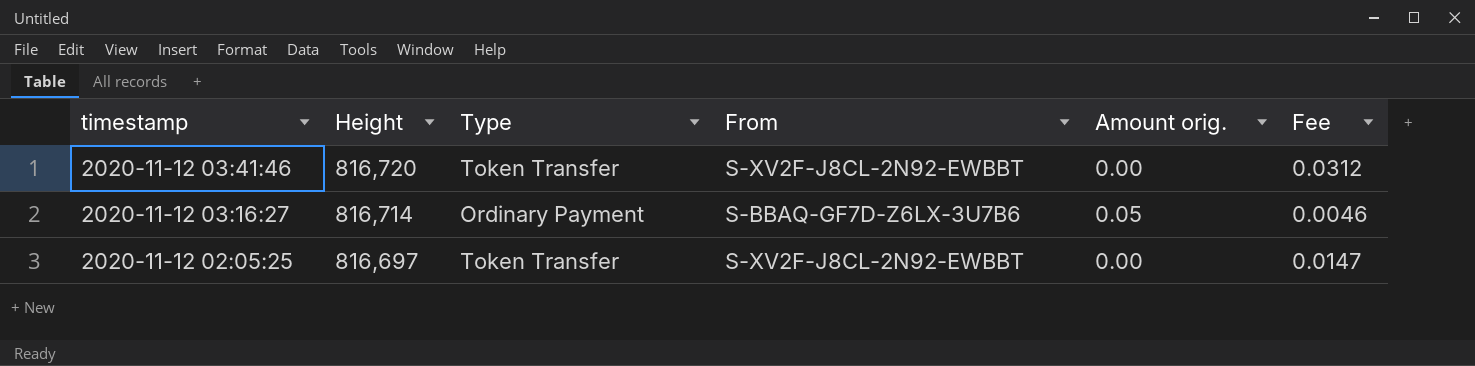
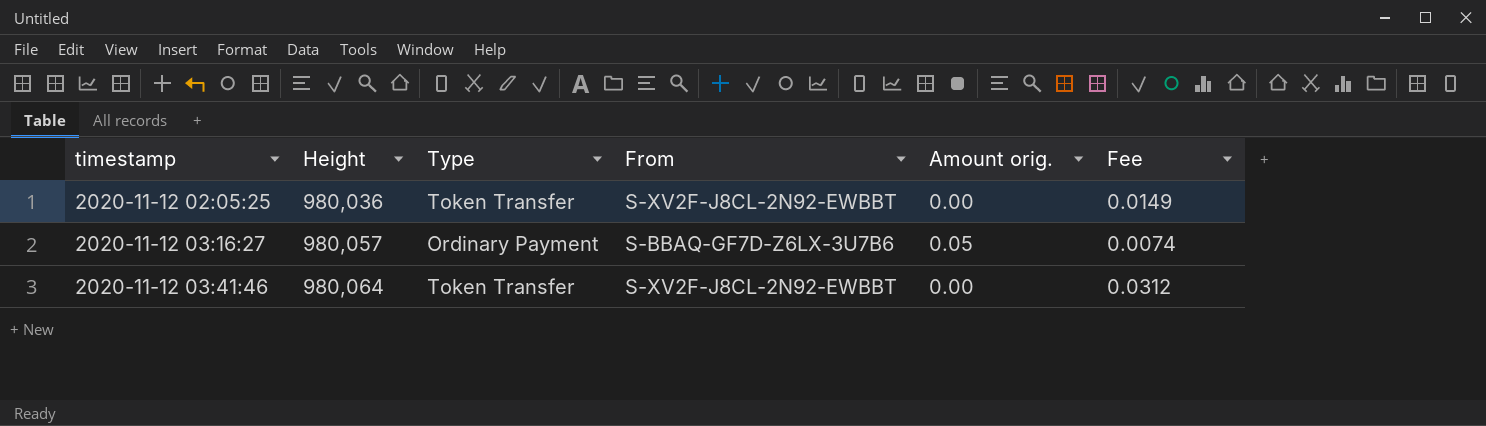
row order: timestamp descending -> timestamp ascending
2020-11-12 02:05:25 | Height: 816,697 -> 980,036
2020-11-12 02:05:25 | Fee: 0.0147 -> 0.0149
2020-11-12 03:16:27 | Height: 816,714 -> 980,057
2020-11-12 03:16:27 | Fee: 0.0046 -> 0.0074
2020-11-12 03:41:46 | Height: 816,720 -> 980,064

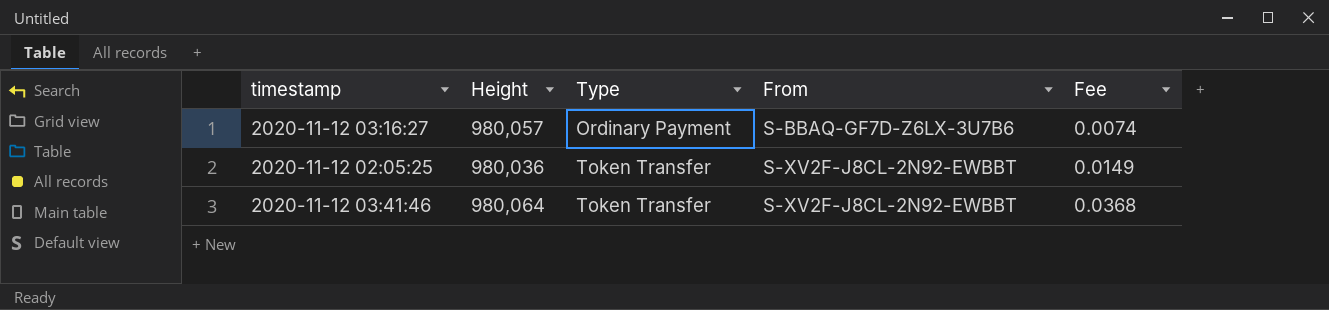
row order: timestamp ascending -> Type ascending
column Amount orig. | position: 5 -> none
2020-11-12 03:41:46 | Fee: 0.0312 -> 0.0368

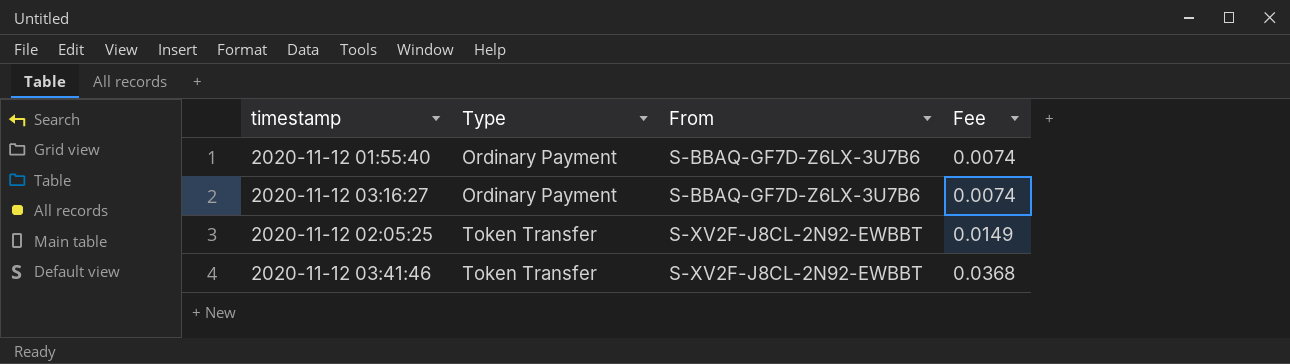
column Height | position: 2 -> none
row 2020-11-12 01:55:40: none -> Ordinary Payment | S-BBAQ-GF7D-Z6LX-3U7B6 | 0.0074

